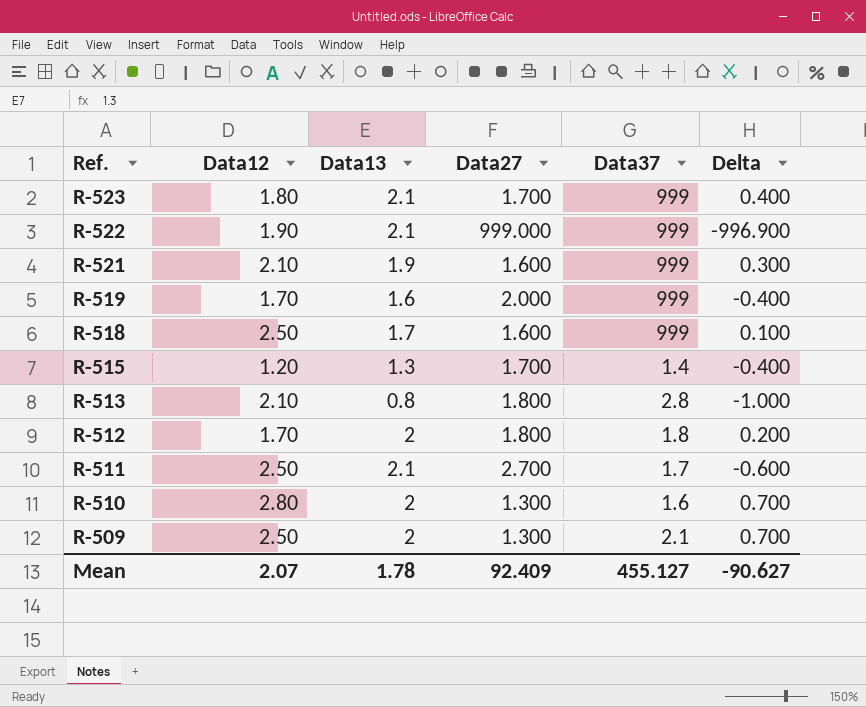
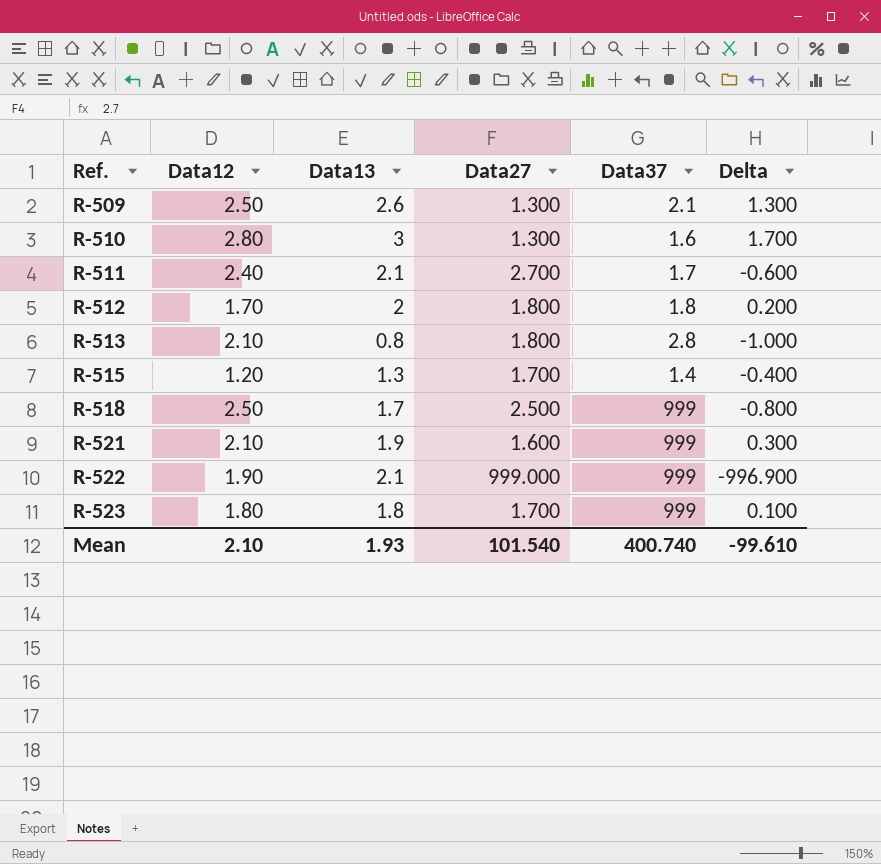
row order: Ref. descending -> Ref. ascending
row R-519: 1.70 | 1.6 | 2.000 | 999 | -0.400 -> none
R-509 | Data13: 2 -> 2.6
R-509 | Delta: 0.700 -> 1.300
R-510 | Data13: 2 -> 3
R-510 | Delta: 0.700 -> 1.700
R-511 | Data12: 2.50 -> 2.40
R-518 | Data27: 1.600 -> 2.500
R-518 | Delta: 0.100 -> -0.800
R-523 | Data13: 2.1 -> 1.8
R-523 | Delta: 0.400 -> 0.100
Mean | Data12: 2.07 -> 2.10
Mean | Data13: 1.78 -> 1.93
Mean | Data27: 92.409 -> 101.540
Mean | Data37: 455.127 -> 400.740
Mean | Delta: -90.627 -> -99.610

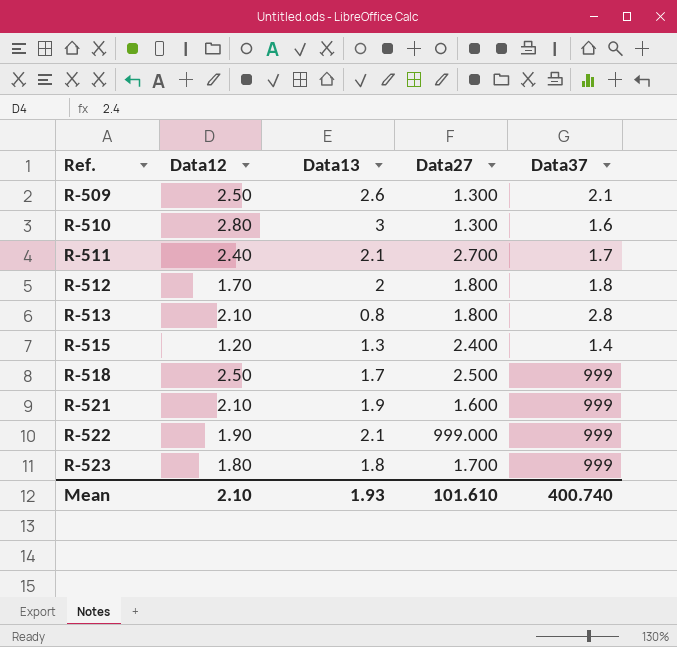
column Delta | formula: [Data13] - [Data27] -> none
R-515 | Data27: 1.700 -> 2.400
Mean | Data27: 101.540 -> 101.610

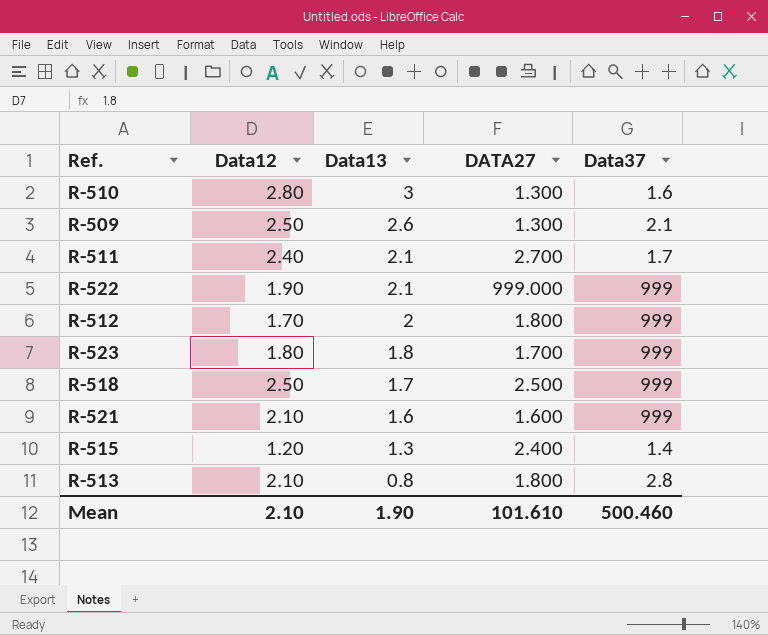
row order: Ref. ascending -> Data13 descending
column name: Data27 -> DATA27
R-512 | Data37: 1.8 -> 999
R-521 | Data13: 1.9 -> 1.6
Mean | Data13: 1.93 -> 1.90
Mean | Data37: 400.740 -> 500.460

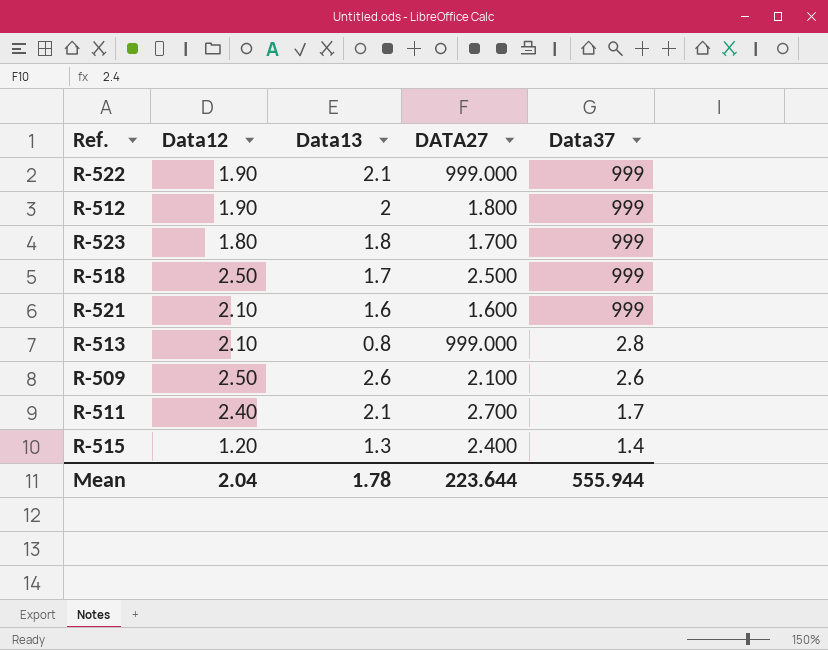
row order: Data13 descending -> Data37 descending
row R-510: 2.80 | 3 | 1.300 | 1.6 -> none
R-512 | Data12: 1.70 -> 1.90
R-513 | DATA27: 1.800 -> 999.000
R-509 | DATA27: 1.300 -> 2.100
R-509 | Data37: 2.1 -> 2.6
Mean | Data12: 2.10 -> 2.04
Mean | Data13: 1.90 -> 1.78
Mean | DATA27: 101.610 -> 223.644
Mean | Data37: 500.460 -> 555.944

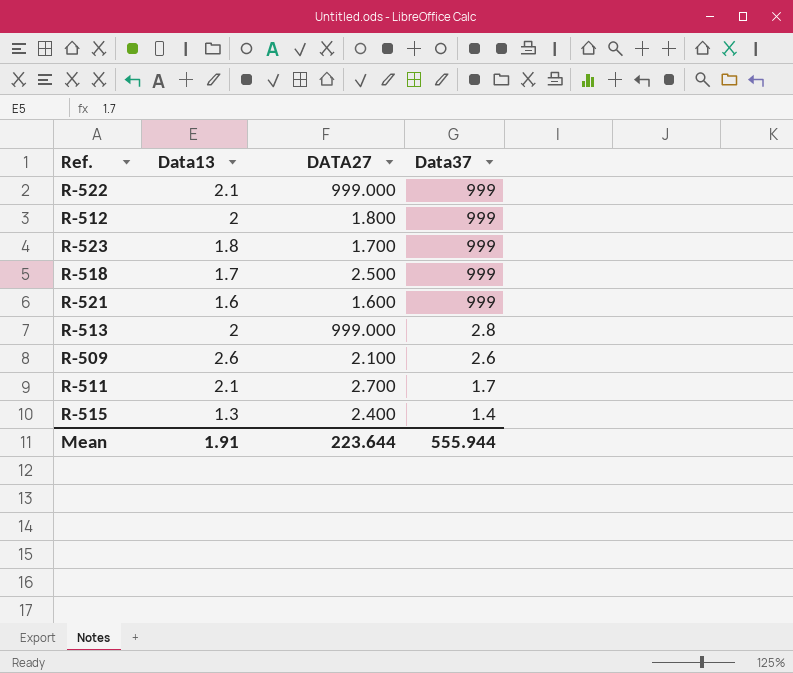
column Data12 | position: 2 -> none
R-513 | Data13: 0.8 -> 2
Mean | Data13: 1.78 -> 1.91

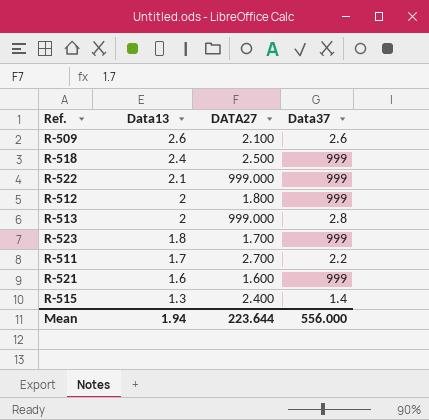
row order: Data37 descending -> Data13 descending
R-518 | Data13: 1.7 -> 2.4
R-511 | Data13: 2.1 -> 1.7
R-511 | Data37: 1.7 -> 2.2
Mean | Data13: 1.91 -> 1.94
Mean | Data37: 555.944 -> 556.000

